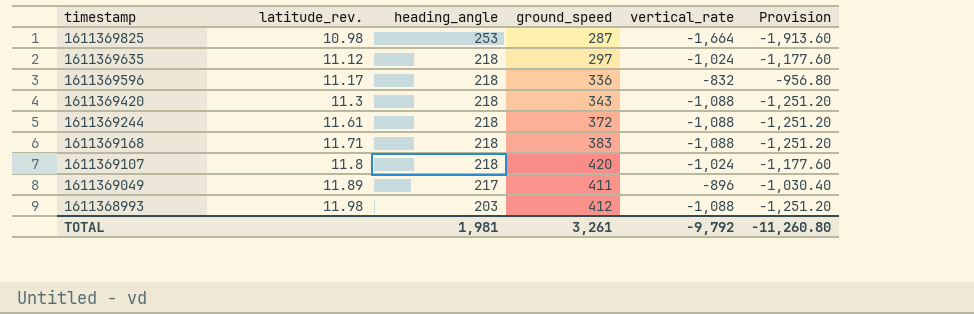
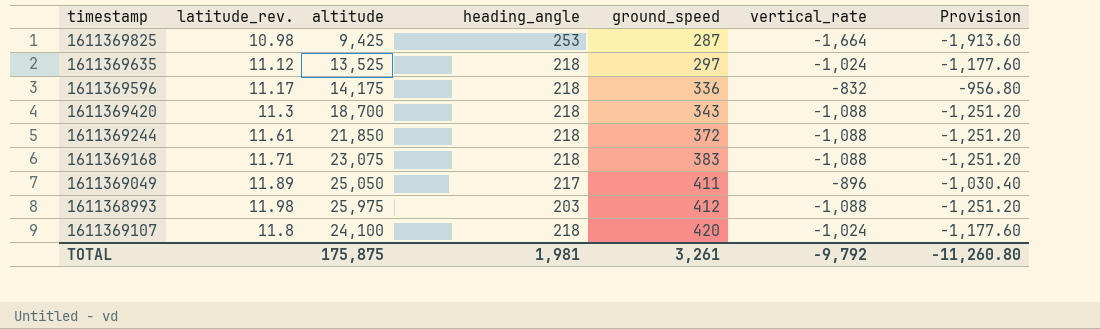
row order: timestamp descending -> ground_speed ascending
column altitude | position: none -> 3

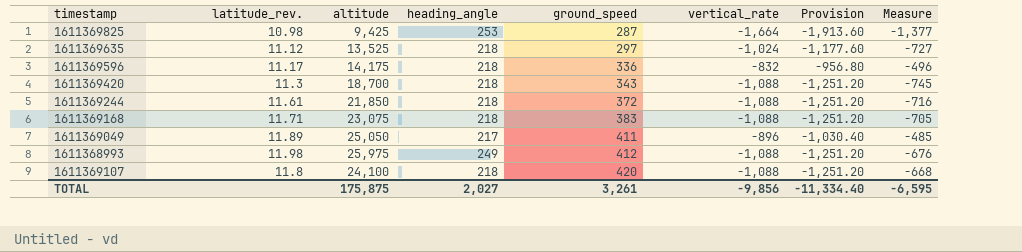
column Measure | formula: none -> [ground_speed] + [vertical_rate]
1611368993 | heading_angle: 203 -> 249
1611369107 | vertical_rate: -1,024 -> -1,088
1611369107 | Provision: -1,177.60 -> -1,251.20
TOTAL | heading_angle: 1,981 -> 2,027
TOTAL | vertical_rate: -9,792 -> -9,856
TOTAL | Provision: -11,260.80 -> -11,334.40

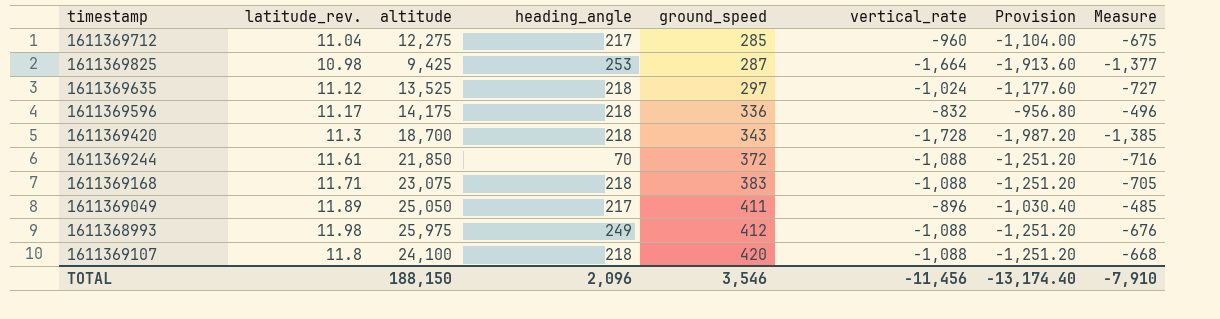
row 1611369712: none -> 11.04 | 12,275 | 217 | 285 | -960 | -1,104.00 | -675
1611369420 | vertical_rate: -1,088 -> -1,728
1611369420 | Provision: -1,251.20 -> -1,987.20
1611369420 | Measure: -745 -> -1,385
1611369244 | heading_angle: 218 -> 70
TOTAL | altitude: 175,875 -> 188,150
TOTAL | heading_angle: 2,027 -> 2,096
TOTAL | ground_speed: 3,261 -> 3,546
TOTAL | vertical_rate: -9,856 -> -11,456
TOTAL | Provision: -11,334.40 -> -13,174.40
TOTAL | Measure: -6,595 -> -7,910

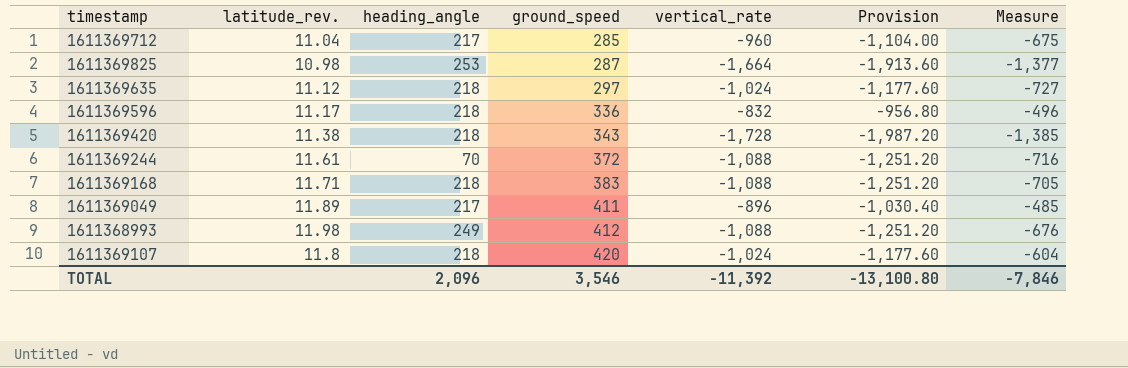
column altitude | position: 3 -> none
1611369420 | latitude_rev.: 11.3 -> 11.38
1611369107 | vertical_rate: -1,088 -> -1,024
1611369107 | Provision: -1,251.20 -> -1,177.60
1611369107 | Measure: -668 -> -604
TOTAL | vertical_rate: -11,456 -> -11,392
TOTAL | Provision: -13,174.40 -> -13,100.80
TOTAL | Measure: -7,910 -> -7,846

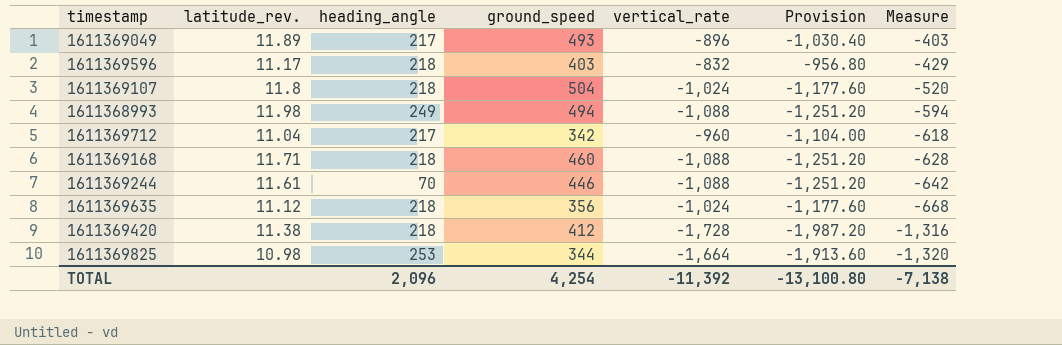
row order: ground_speed ascending -> Measure descending
1611369049 | ground_speed: 411 -> 493
1611369049 | Measure: -485 -> -403
1611369596 | ground_speed: 336 -> 403
1611369596 | Measure: -496 -> -429
1611369107 | ground_speed: 420 -> 504
1611369107 | Measure: -604 -> -520
1611368993 | ground_speed: 412 -> 494
1611368993 | Measure: -676 -> -594
1611369712 | ground_speed: 285 -> 342
1611369712 | Measure: -675 -> -618
1611369168 | ground_speed: 383 -> 460
1611369168 | Measure: -705 -> -628
1611369244 | ground_speed: 372 -> 446
1611369244 | Measure: -716 -> -642
1611369635 | ground_speed: 297 -> 356
1611369635 | Measure: -727 -> -668
1611369420 | ground_speed: 343 -> 412
1611369420 | Measure: -1,385 -> -1,316
1611369825 | ground_speed: 287 -> 344
1611369825 | Measure: -1,377 -> -1,320
TOTAL | ground_speed: 3,546 -> 4,254
TOTAL | Measure: -7,846 -> -7,138

